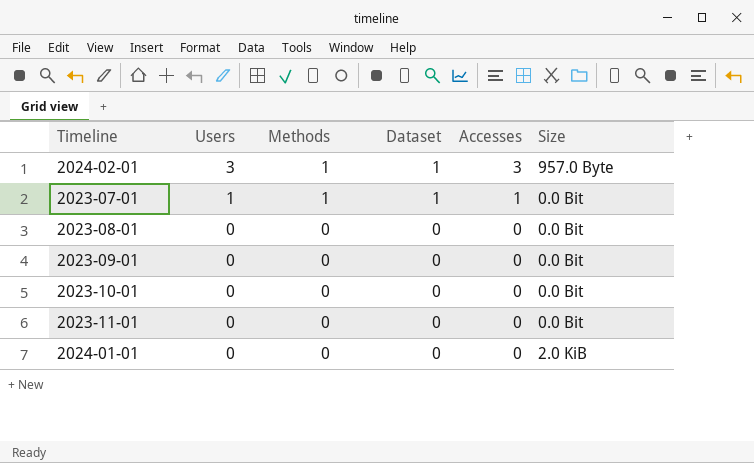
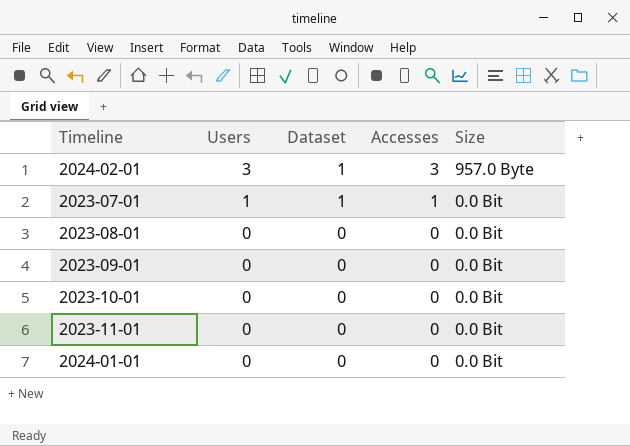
column Methods | position: 3 -> none
2024-01-01 | Size: 2.0 KiB -> 0.0 Bit

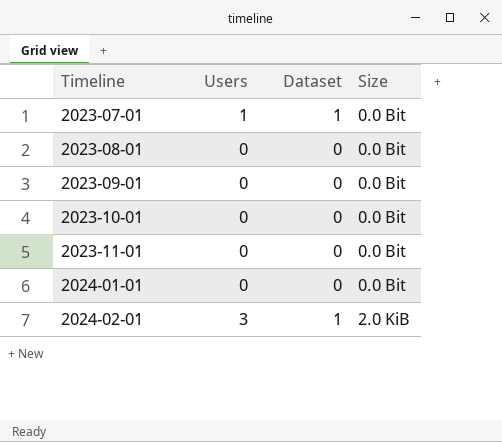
row order: Users descending -> Timeline ascending
column Accesses | position: 4 -> none
2024-02-01 | Size: 957.0 Byte -> 2.0 KiB

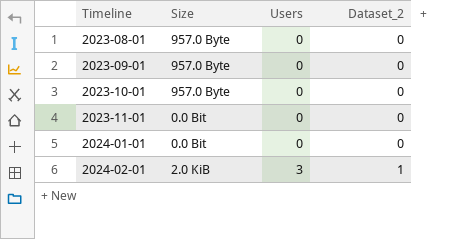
column Size | position: 4 -> 2
column name: Dataset -> Dataset_2
row 2023-07-01: 1 | 1 | 0.0 Bit -> none
2023-08-01 | Size: 0.0 Bit -> 957.0 Byte
2023-09-01 | Size: 0.0 Bit -> 957.0 Byte
2023-10-01 | Size: 0.0 Bit -> 957.0 Byte

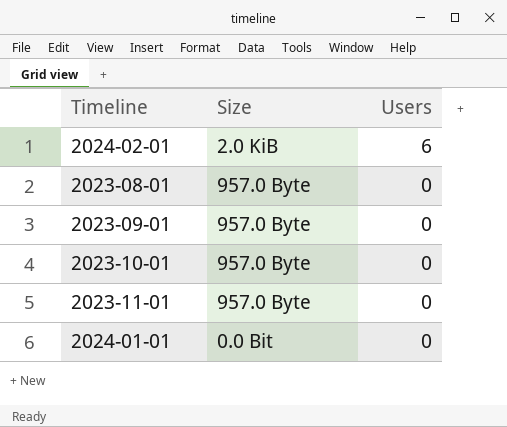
row order: Timeline ascending -> Users descending
column Dataset_2 | position: 4 -> none
2024-02-01 | Users: 3 -> 6
2023-11-01 | Size: 0.0 Bit -> 957.0 Byte

